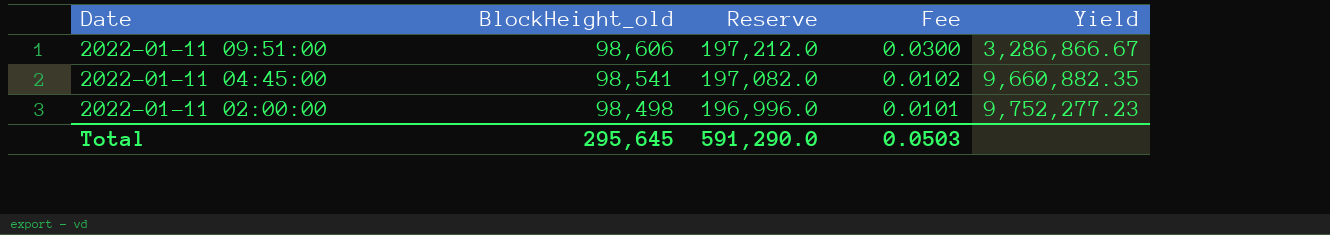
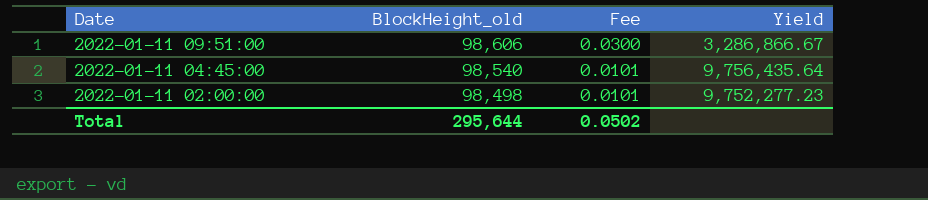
column Reserve | formula: [BlockHeight_old] * 2 -> none
2022-01-11 04:45:00 | BlockHeight_old: 98,541 -> 98,540
2022-01-11 04:45:00 | Fee: 0.0102 -> 0.0101
2022-01-11 04:45:00 | Yield: 9,660,882.35 -> 9,756,435.64
Total | BlockHeight_old: 295,645 -> 295,644
Total | Fee: 0.0503 -> 0.0502

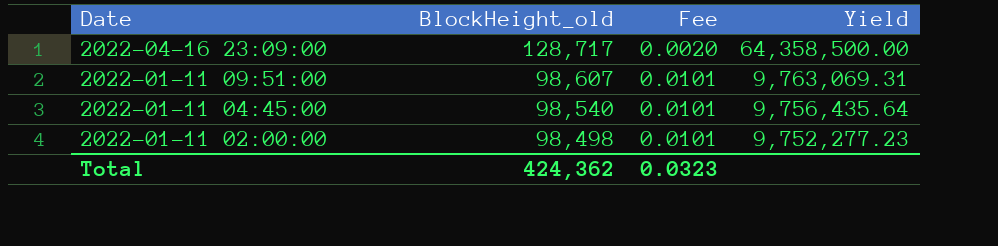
row 2022-04-16 23:09:00: none -> 128,717 | 0.0020 | 64,358,500.00
2022-01-11 09:51:00 | BlockHeight_old: 98,606 -> 98,607
2022-01-11 09:51:00 | Fee: 0.0300 -> 0.0101
2022-01-11 09:51:00 | Yield: 3,286,866.67 -> 9,763,069.31
Total | BlockHeight_old: 295,644 -> 424,362
Total | Fee: 0.0502 -> 0.0323

